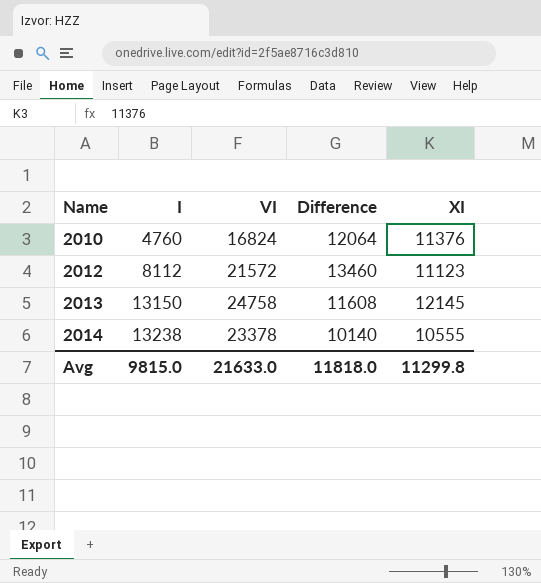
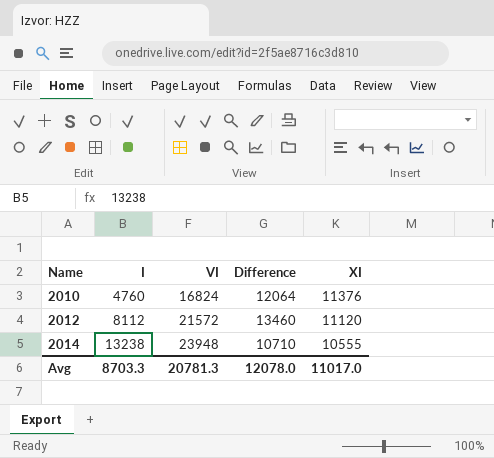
row 2013: 13150 | 24758 | 11608 | 12145 -> none
2012 | XI: 11123 -> 11120
2014 | VI: 23378 -> 23948
2014 | Difference: 10140 -> 10710
Avg | I: 9815.0 -> 8703.3
Avg | VI: 21633.0 -> 20781.3
Avg | Difference: 11818.0 -> 12078.0
Avg | XI: 11299.8 -> 11017.0

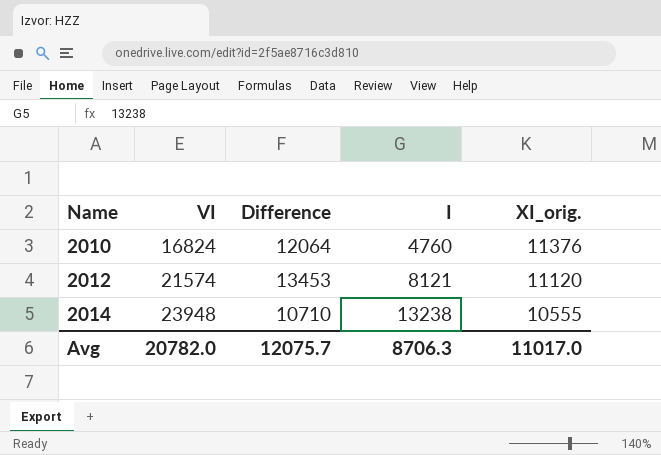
column I | position: 2 -> 4
column name: XI -> XI_orig.
2012 | VI: 21572 -> 21574
2012 | Difference: 13460 -> 13453
2012 | I: 8112 -> 8121
Avg | VI: 20781.3 -> 20782.0
Avg | Difference: 12078.0 -> 12075.7
Avg | I: 8703.3 -> 8706.3

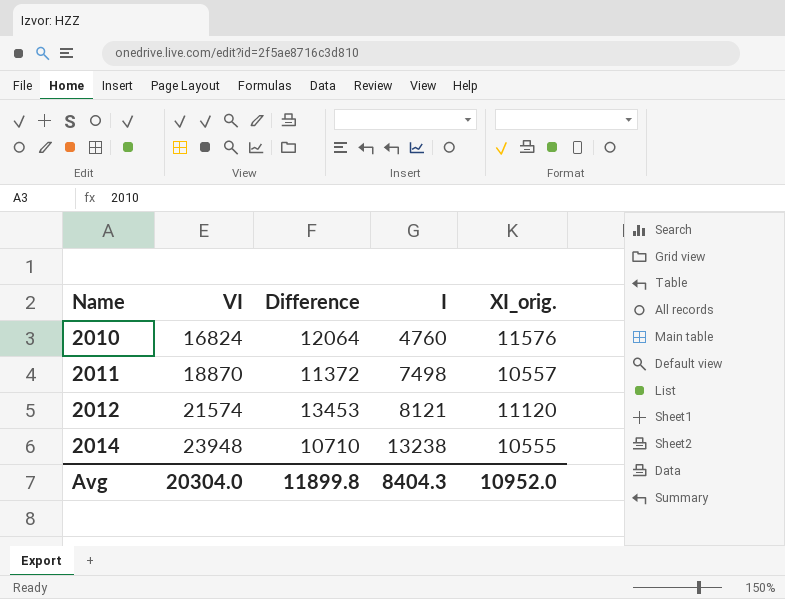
2010 | XI_orig.: 11376 -> 11576
row 2011: none -> 18870 | 11372 | 7498 | 10557
Avg | VI: 20782.0 -> 20304.0
Avg | Difference: 12075.7 -> 11899.8
Avg | I: 8706.3 -> 8404.3
Avg | XI_orig.: 11017.0 -> 10952.0

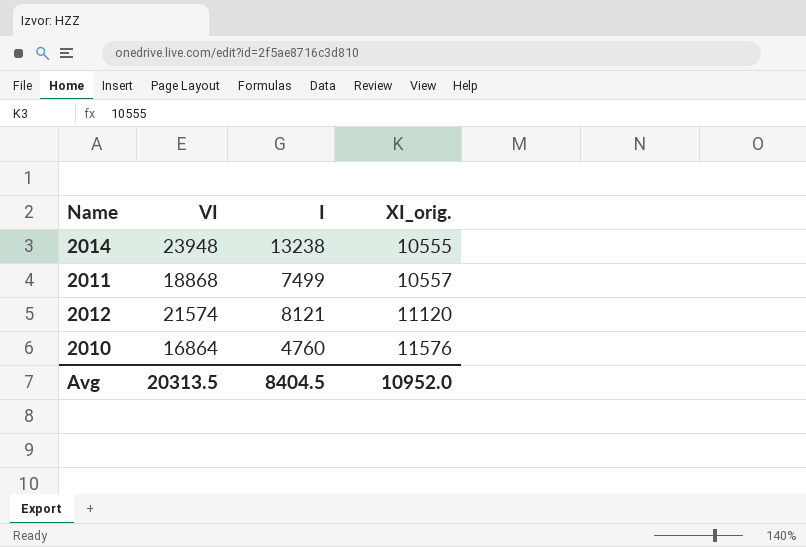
row order: Name ascending -> XI_orig. ascending
column Difference | formula: [VI] - [I] -> none
2011 | VI: 18870 -> 18868
2011 | I: 7498 -> 7499
2010 | VI: 16824 -> 16864
Avg | VI: 20304.0 -> 20313.5
Avg | I: 8404.3 -> 8404.5

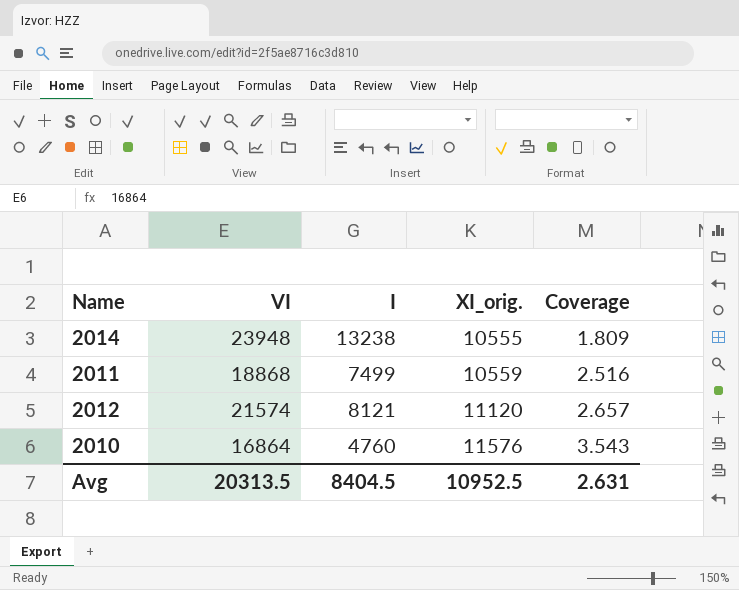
column Coverage | formula: none -> [VI] / [I]
2011 | XI_orig.: 10557 -> 10559
Avg | XI_orig.: 10952.0 -> 10952.5

